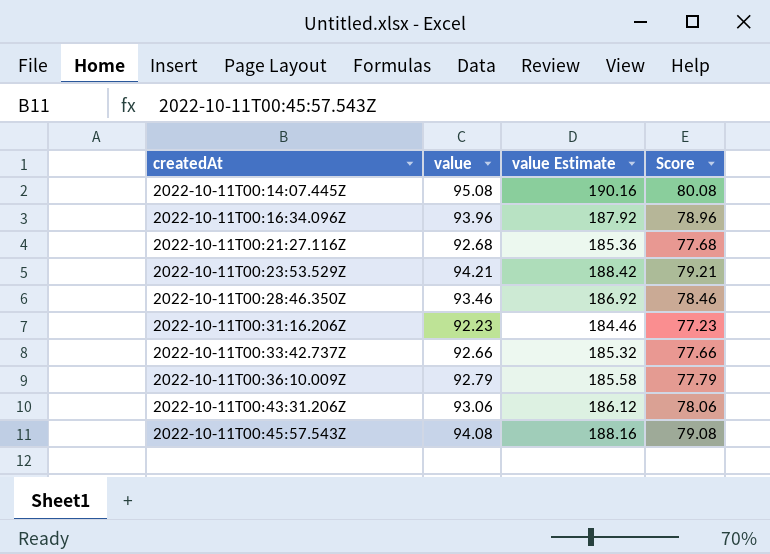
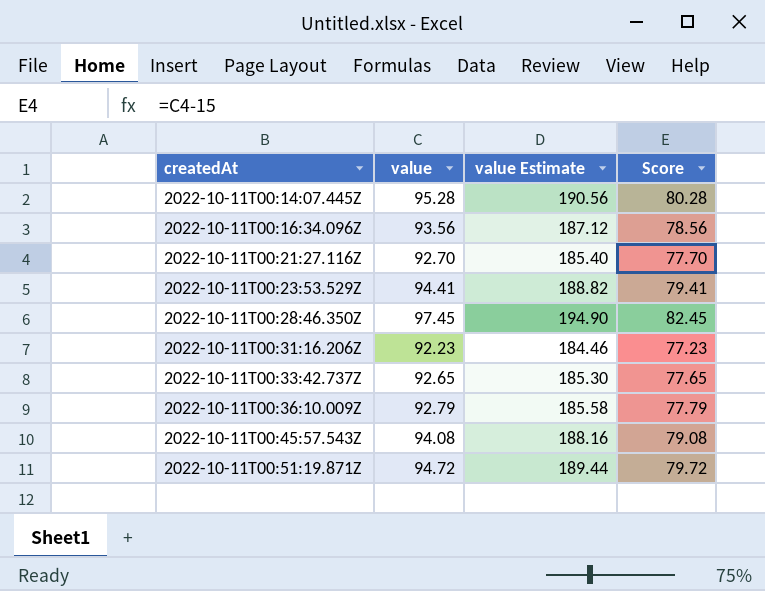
row 2022-10-11T00:43:31.206Z: 93.06 | 186.12 | 78.06 -> none
2022-10-11T00:14:07.445Z | value: 95.08 -> 95.28
2022-10-11T00:14:07.445Z | value Estimate: 190.16 -> 190.56
2022-10-11T00:14:07.445Z | Score: 80.08 -> 80.28
2022-10-11T00:16:34.096Z | value: 93.96 -> 93.56
2022-10-11T00:16:34.096Z | value Estimate: 187.92 -> 187.12
2022-10-11T00:16:34.096Z | Score: 78.96 -> 78.56
2022-10-11T00:21:27.116Z | value: 92.68 -> 92.70
2022-10-11T00:21:27.116Z | value Estimate: 185.36 -> 185.40
2022-10-11T00:21:27.116Z | Score: 77.68 -> 77.70
2022-10-11T00:23:53.529Z | value: 94.21 -> 94.41
2022-10-11T00:23:53.529Z | value Estimate: 188.42 -> 188.82
2022-10-11T00:23:53.529Z | Score: 79.21 -> 79.41
2022-10-11T00:28:46.350Z | value: 93.46 -> 97.45
2022-10-11T00:28:46.350Z | value Estimate: 186.92 -> 194.90
2022-10-11T00:28:46.350Z | Score: 78.46 -> 82.45
2022-10-11T00:33:42.737Z | value: 92.66 -> 92.65
2022-10-11T00:33:42.737Z | value Estimate: 185.32 -> 185.30
2022-10-11T00:33:42.737Z | Score: 77.66 -> 77.65
row 2022-10-11T00:51:19.871Z: none -> 94.72 | 189.44 | 79.72

